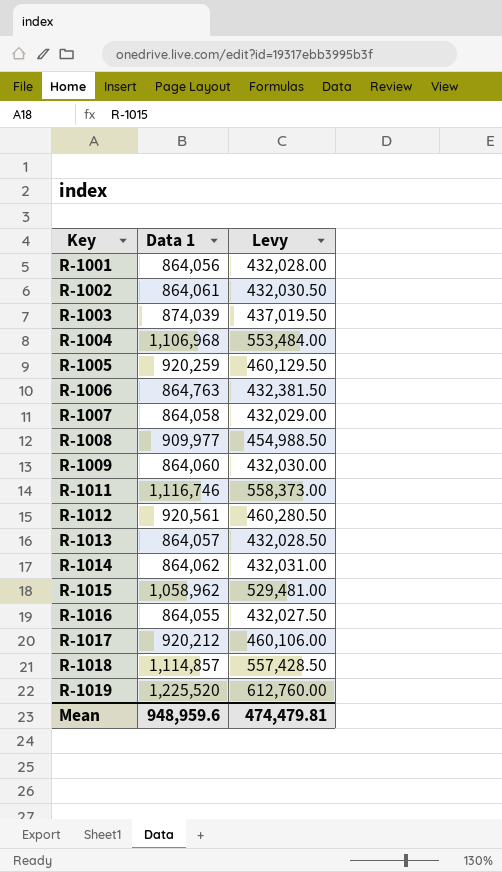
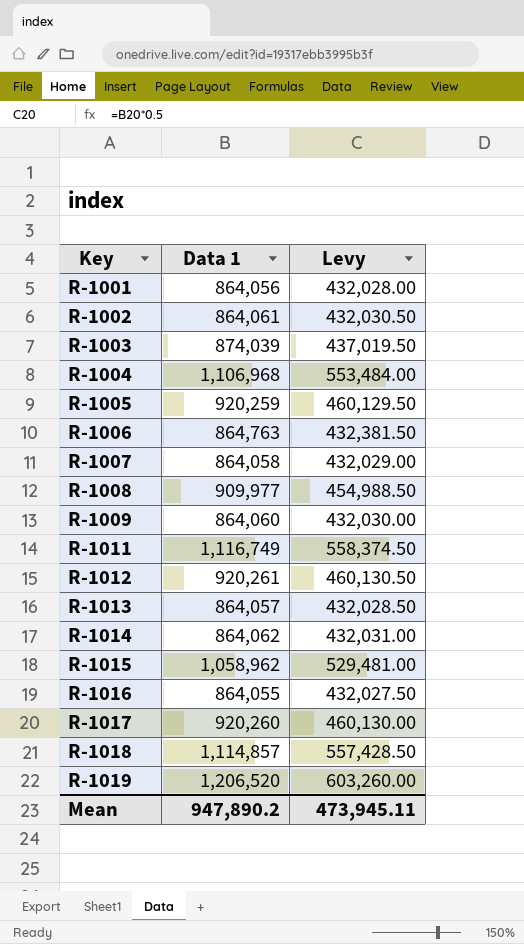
R-1011 | Data 1: 1,116,746 -> 1,116,749
R-1011 | Levy: 558,373.00 -> 558,374.50
R-1012 | Data 1: 920,561 -> 920,261
R-1012 | Levy: 460,280.50 -> 460,130.50
R-1017 | Data 1: 920,212 -> 920,260
R-1017 | Levy: 460,106.00 -> 460,130.00
R-1019 | Data 1: 1,225,520 -> 1,206,520
R-1019 | Levy: 612,760.00 -> 603,260.00
Mean | Data 1: 948,959.6 -> 947,890.2
Mean | Levy: 474,479.81 -> 473,945.11

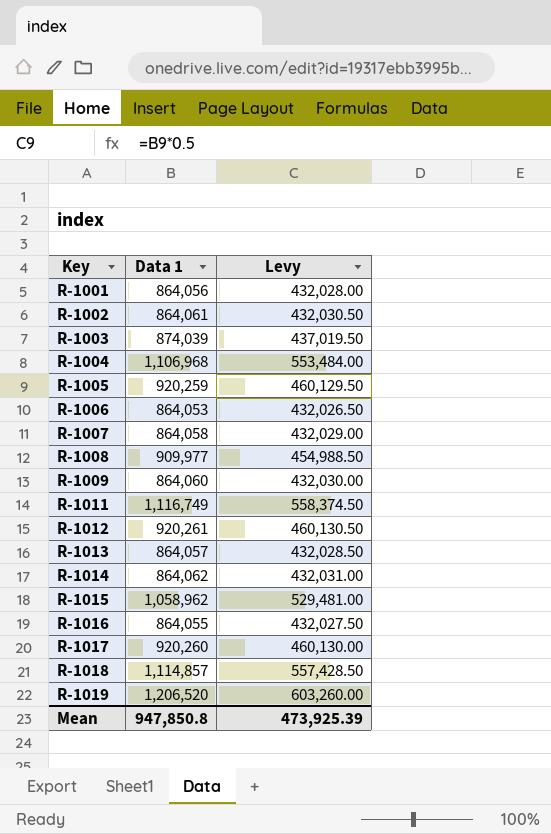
R-1006 | Data 1: 864,763 -> 864,053
R-1006 | Levy: 432,381.50 -> 432,026.50
Mean | Data 1: 947,890.2 -> 947,850.8
Mean | Levy: 473,945.11 -> 473,925.39

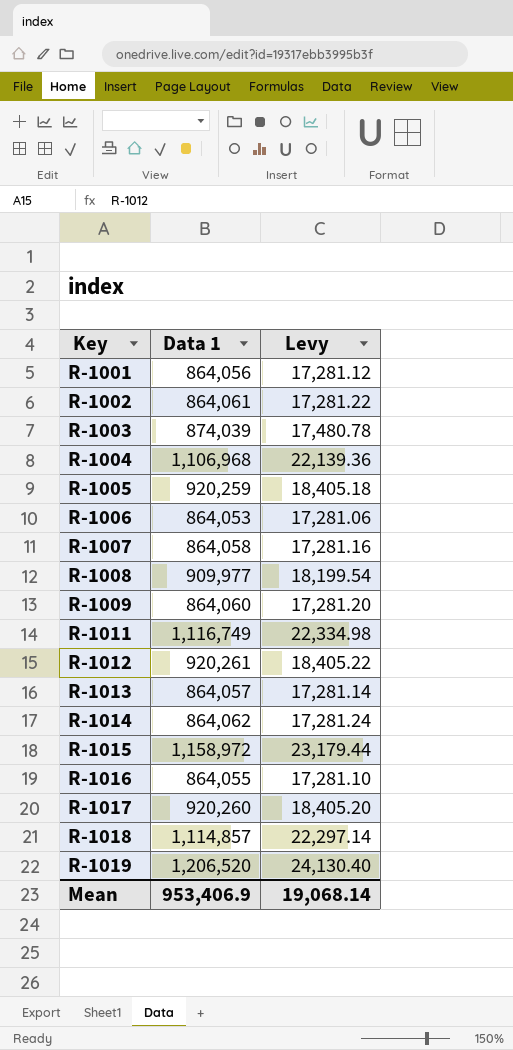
column Levy | formula: [Data 1] * 0.5 -> [Data 1] * 0.02
R-1015 | Data 1: 1,058,962 -> 1,158,972
Mean | Data 1: 947,850.8 -> 953,406.9
Mean | Levy: 473,925.39 -> 19,068.14

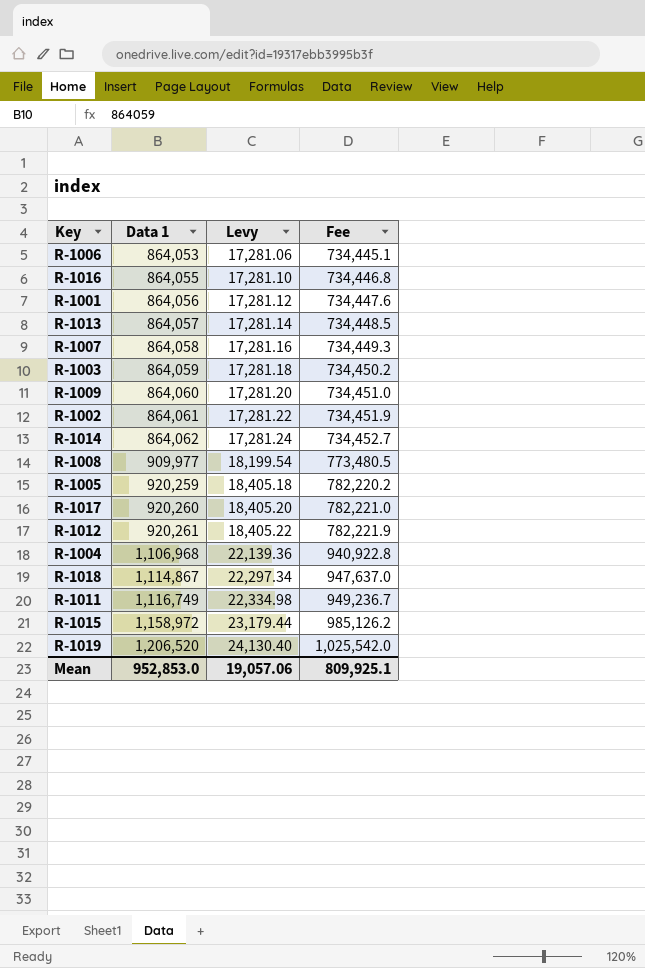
row order: Key ascending -> Data 1 ascending
column Fee | formula: none -> [Data 1] * 0.85
R-1003 | Data 1: 874,039 -> 864,059
R-1003 | Levy: 17,480.78 -> 17,281.18
R-1018 | Data 1: 1,114,857 -> 1,114,867
R-1018 | Levy: 22,297.14 -> 22,297.34
Mean | Data 1: 953,406.9 -> 952,853.0
Mean | Levy: 19,068.14 -> 19,057.06

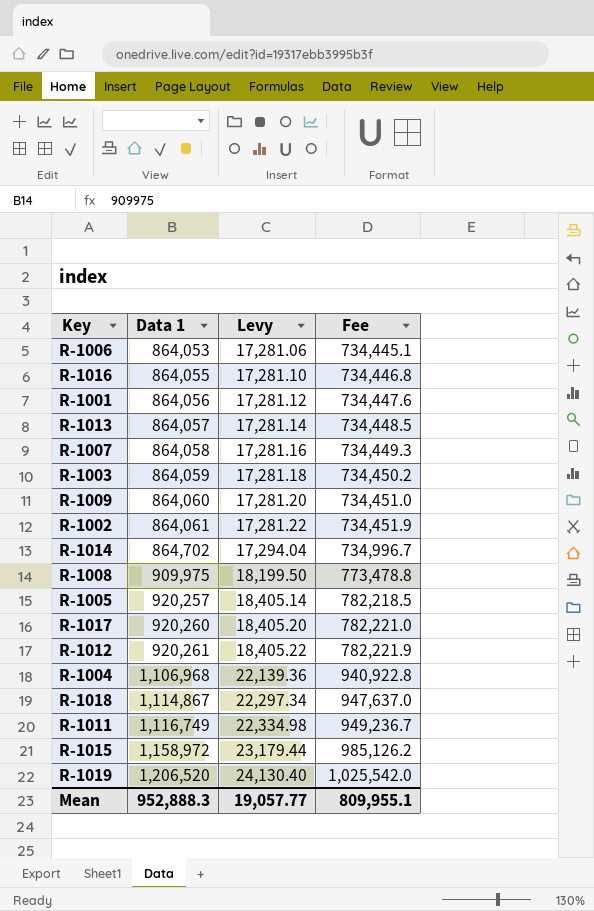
R-1014 | Data 1: 864,062 -> 864,702
R-1014 | Levy: 17,281.24 -> 17,294.04
R-1014 | Fee: 734,452.7 -> 734,996.7
R-1008 | Data 1: 909,977 -> 909,975
R-1008 | Levy: 18,199.54 -> 18,199.50
R-1008 | Fee: 773,480.5 -> 773,478.8
R-1005 | Data 1: 920,259 -> 920,257
R-1005 | Levy: 18,405.18 -> 18,405.14
R-1005 | Fee: 782,220.2 -> 782,218.5
Mean | Data 1: 952,853.0 -> 952,888.3
Mean | Levy: 19,057.06 -> 19,057.77
Mean | Fee: 809,925.1 -> 809,955.1

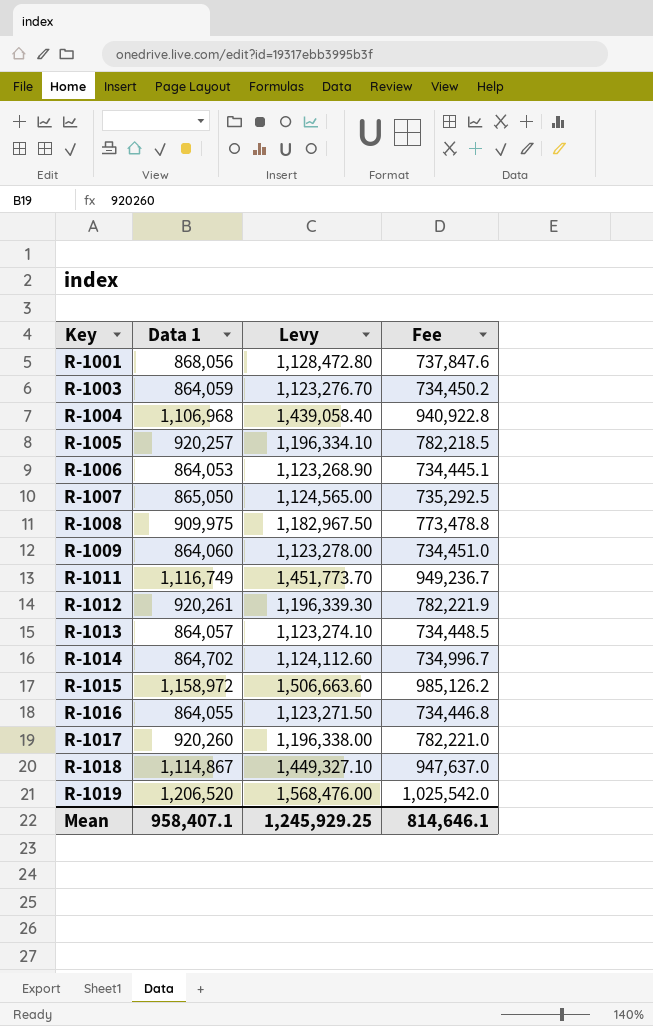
row order: Data 1 ascending -> Key ascending
column Levy | formula: [Data 1] * 0.02 -> [Data 1] * 1.3
row R-1002: 864,061 | 17,281.22 | 734,451.9 -> none
R-1001 | Data 1: 864,056 -> 868,056
R-1001 | Fee: 734,447.6 -> 737,847.6
R-1007 | Data 1: 864,058 -> 865,050
R-1007 | Fee: 734,449.3 -> 735,292.5
Mean | Data 1: 952,888.3 -> 958,407.1
Mean | Levy: 19,057.77 -> 1,245,929.25
Mean | Fee: 809,955.1 -> 814,646.1

